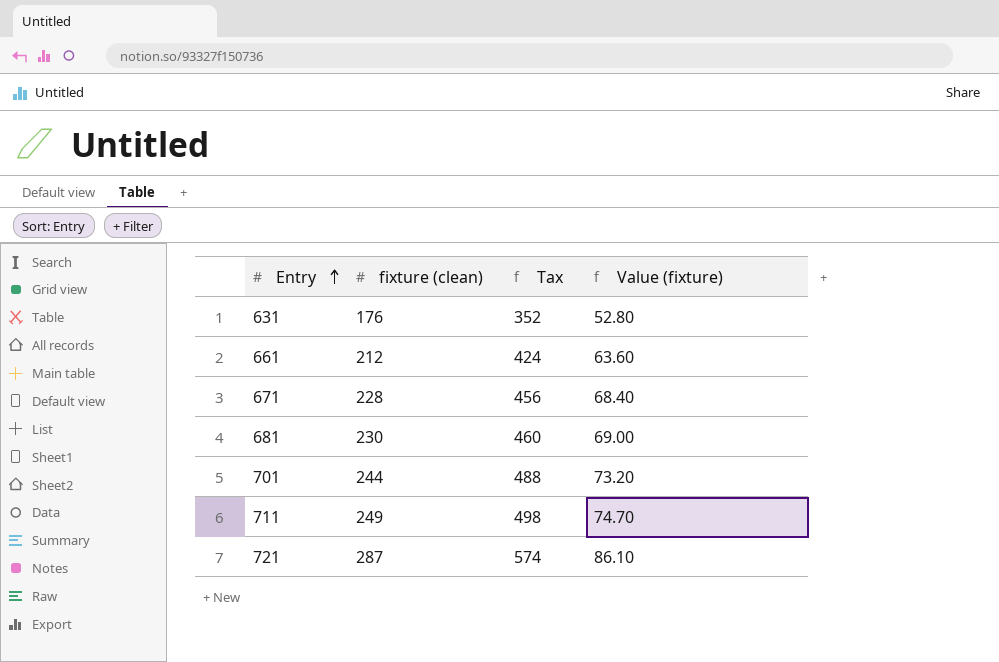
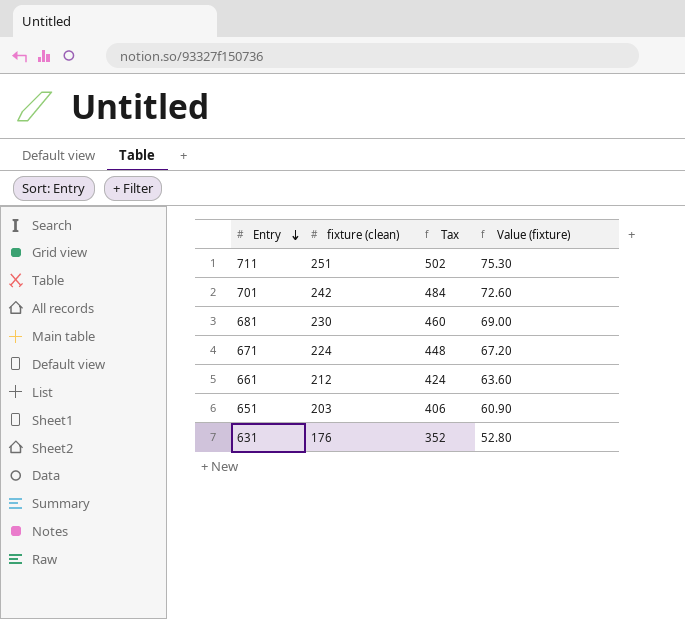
row order: Entry ascending -> Entry descending
row 721: 287 | 574 | 86.10 -> none
711 | fixture (clean): 249 -> 251
711 | Tax: 498 -> 502
711 | Value (fixture): 74.70 -> 75.30
701 | fixture (clean): 244 -> 242
701 | Tax: 488 -> 484
701 | Value (fixture): 73.20 -> 72.60
671 | fixture (clean): 228 -> 224
671 | Tax: 456 -> 448
671 | Value (fixture): 68.40 -> 67.20
row 651: none -> 203 | 406 | 60.90

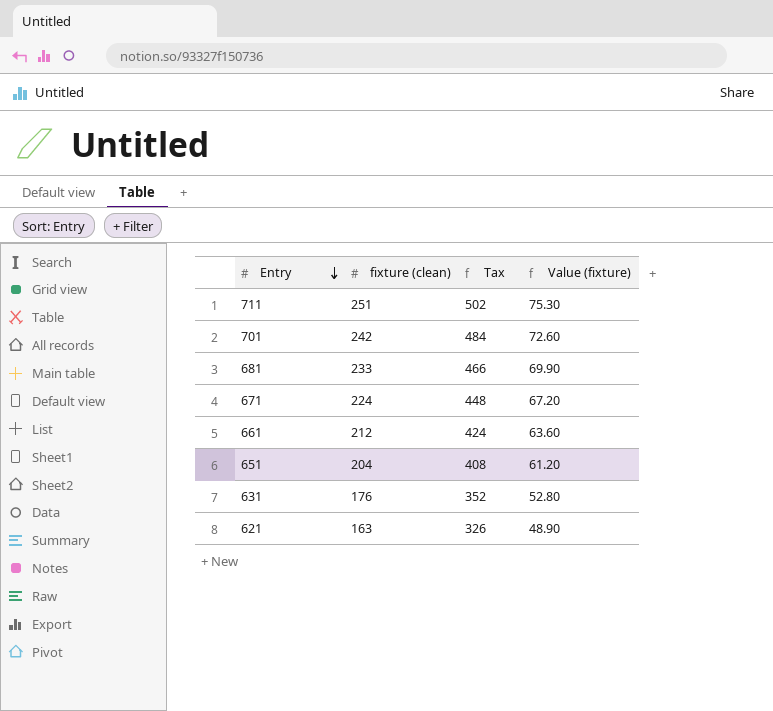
681 | fixture (clean): 230 -> 233
681 | Tax: 460 -> 466
681 | Value (fixture): 69.00 -> 69.90
651 | fixture (clean): 203 -> 204
651 | Tax: 406 -> 408
651 | Value (fixture): 60.90 -> 61.20
row 621: none -> 163 | 326 | 48.90

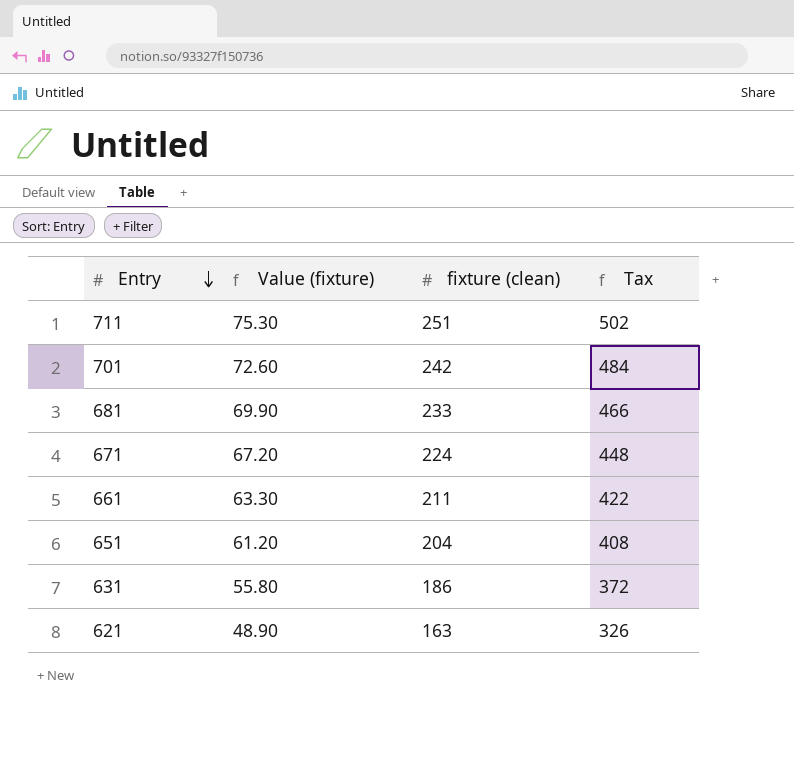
column Value (fixture) | position: 4 -> 2
661 | Value (fixture): 63.60 -> 63.30
661 | fixture (clean): 212 -> 211
661 | Tax: 424 -> 422
631 | Value (fixture): 52.80 -> 55.80
631 | fixture (clean): 176 -> 186
631 | Tax: 352 -> 372

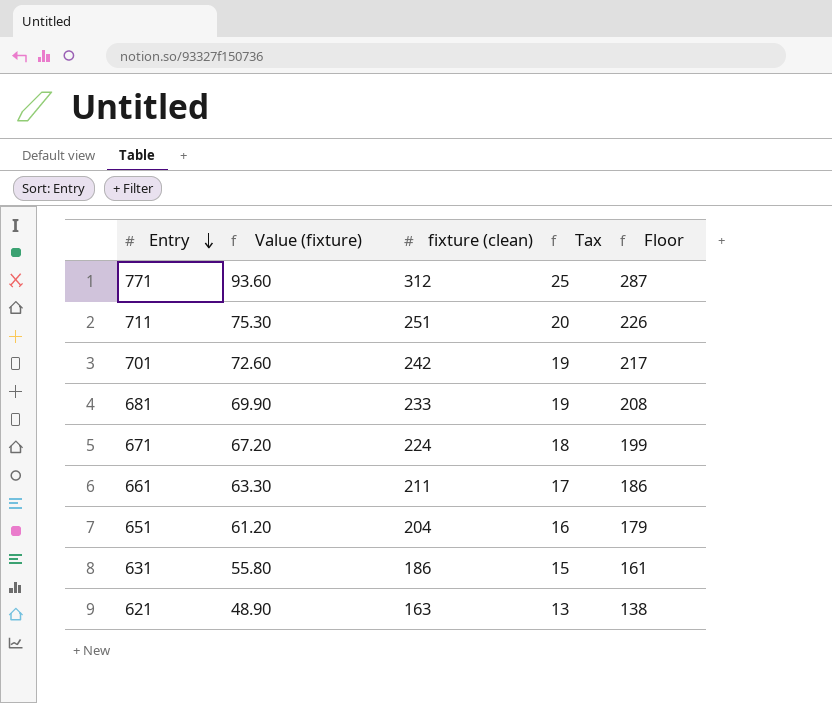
column Tax | formula: [fixture (clean)] * 2 -> [fixture (clean)] * 0.08
column Floor | formula: none -> [fixture (clean)] - 25
row 771: none -> 93.60 | 312 | 25 | 287

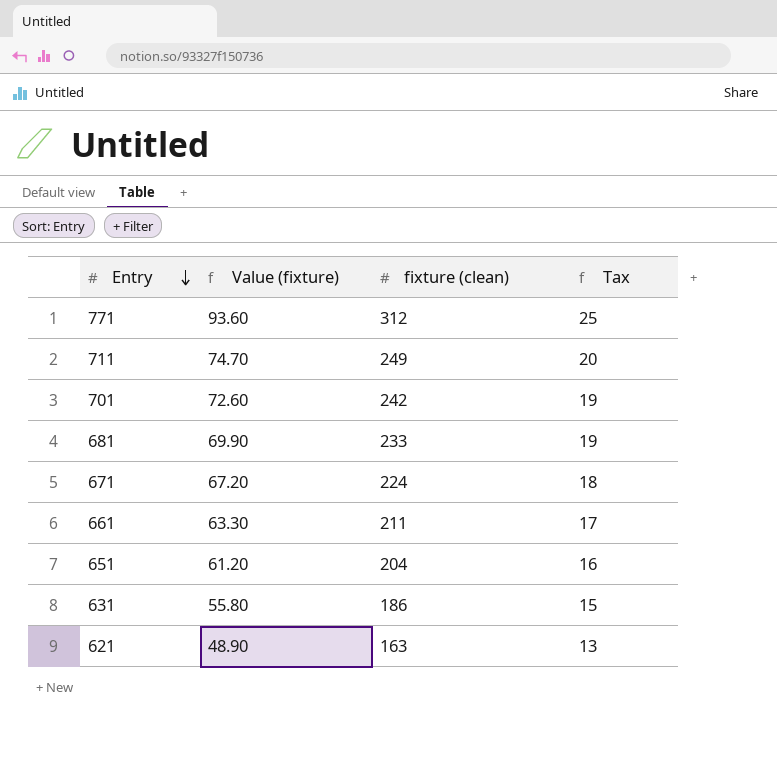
column Floor | formula: [fixture (clean)] - 25 -> none
711 | Value (fixture): 75.30 -> 74.70
711 | fixture (clean): 251 -> 249

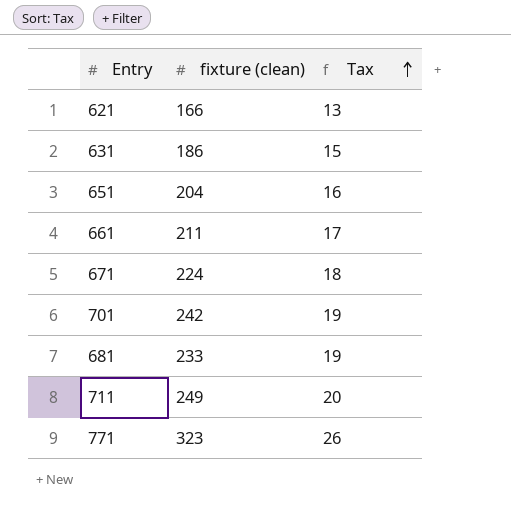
row order: Entry descending -> Tax ascending
column Value (fixture) | formula: [fixture (clean)] * 0.3 -> none
621 | fixture (clean): 163 -> 166
771 | fixture (clean): 312 -> 323
771 | Tax: 25 -> 26

